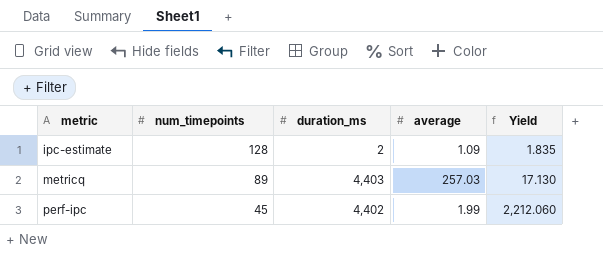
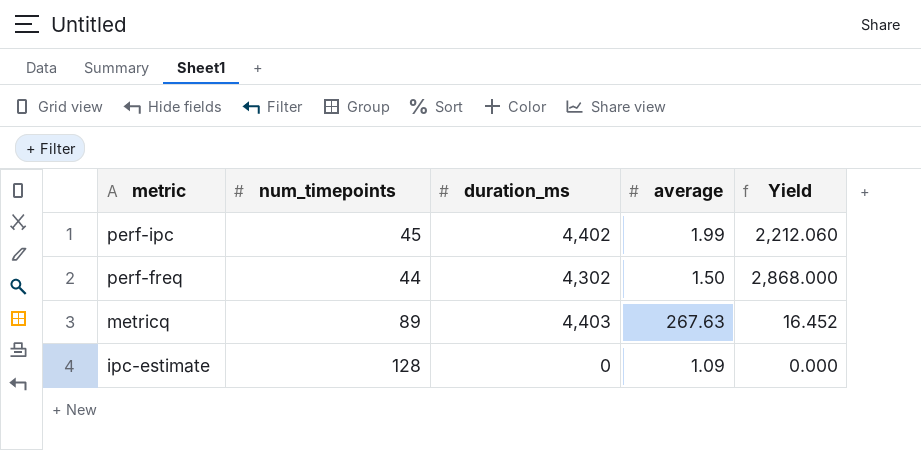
row order: metric ascending -> metric descending
row perf-freq: none -> 44 | 4,302 | 1.50 | 2,868.000
metricq | average: 257.03 -> 267.63
metricq | Yield: 17.130 -> 16.452
ipc-estimate | duration_ms: 2 -> 0
ipc-estimate | Yield: 1.835 -> 0.000

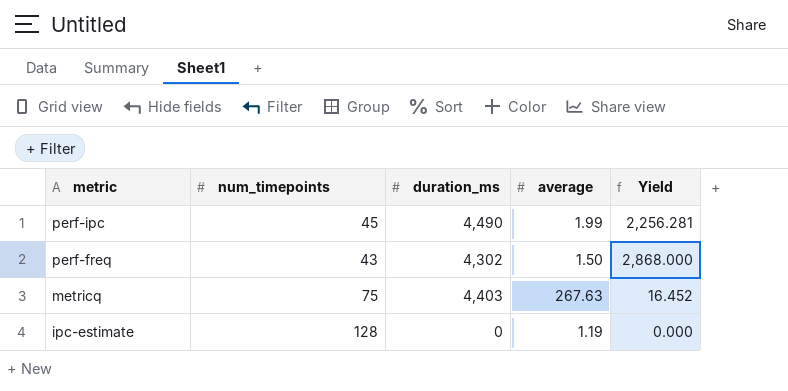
perf-ipc | duration_ms: 4,402 -> 4,490
perf-ipc | Yield: 2,212.060 -> 2,256.281
perf-freq | num_timepoints: 44 -> 43
metricq | num_timepoints: 89 -> 75
ipc-estimate | average: 1.09 -> 1.19

